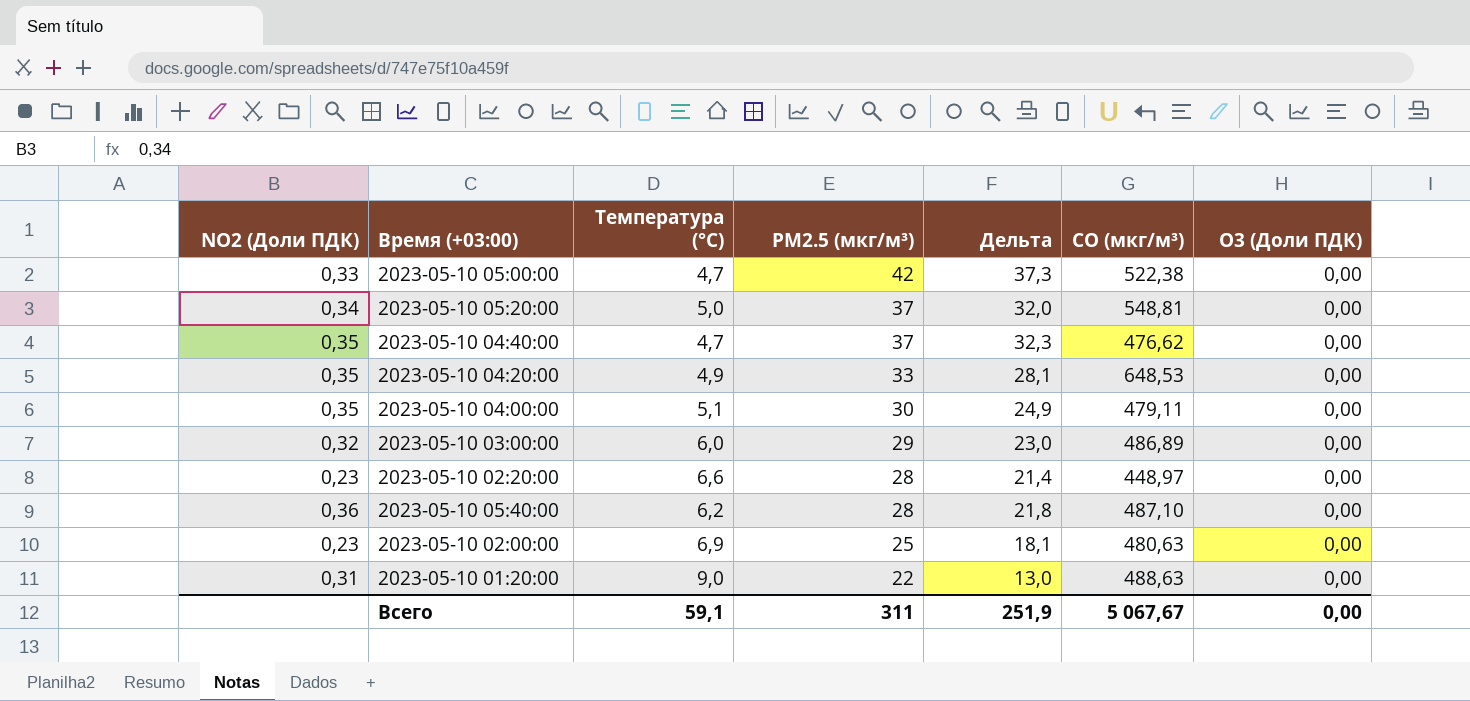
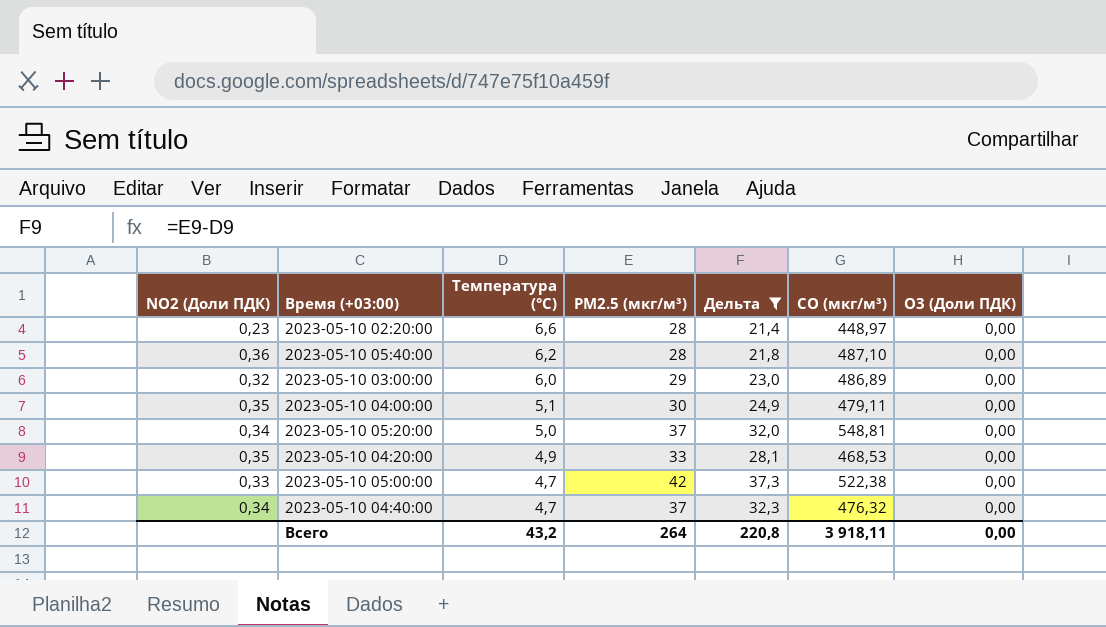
filter: none -> Дельта >= 21,4
row order: PM2.5 (мкг/м³) descending -> Температура (°C) descending
2023-05-10 04:20:00 | CO (мкг/м³): 648,53 -> 468,53
2023-05-10 04:40:00 | NO2 (Доли ПДК): 0,35 -> 0,34
2023-05-10 04:40:00 | CO (мкг/м³): 476,62 -> 476,32
Всего | Температура (°C): 59,1 -> 43,2
Всего | PM2.5 (мкг/м³): 311 -> 264
Всего | Дельта: 251,9 -> 220,8
Всего | CO (мкг/м³): 5 067,67 -> 3 918,11

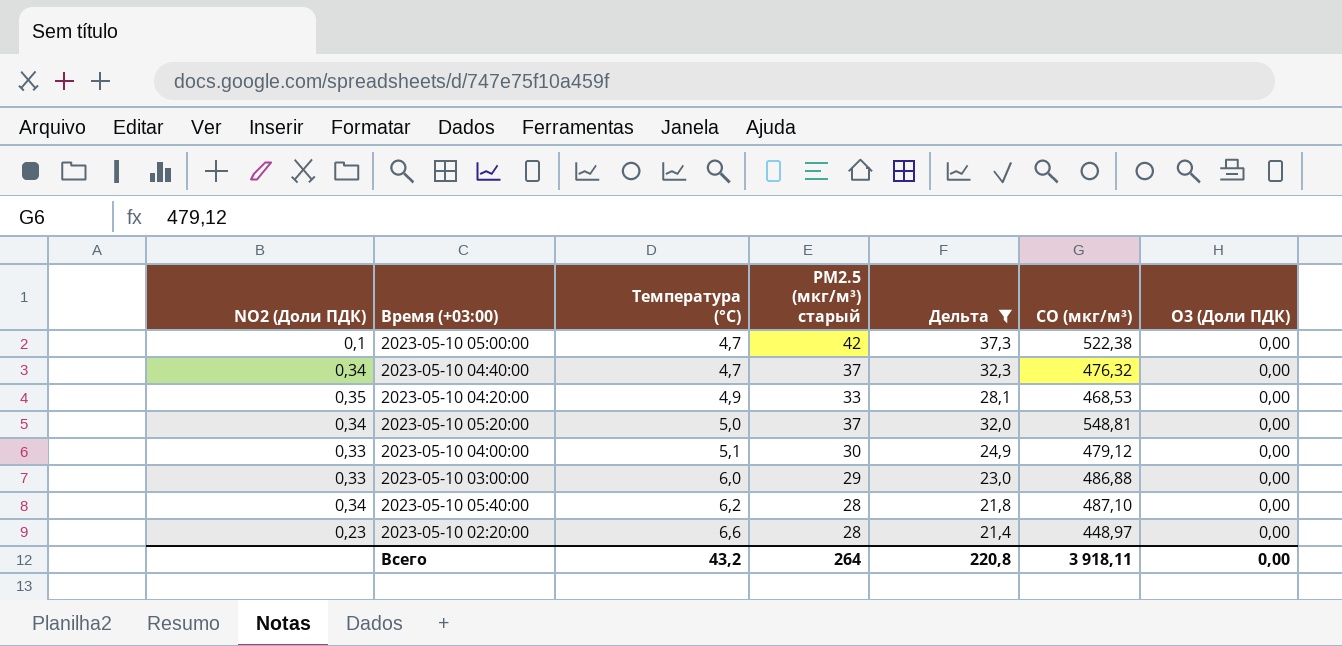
row order: Температура (°C) descending -> Температура (°C) ascending
column name: PM2.5 (мкг/м³) -> PM2.5 (мкг/м³) старый
2023-05-10 05:00:00 | NO2 (Доли ПДК): 0,33 -> 0,1
2023-05-10 04:00:00 | NO2 (Доли ПДК): 0,35 -> 0,33
2023-05-10 04:00:00 | CO (мкг/м³): 479,11 -> 479,12
2023-05-10 03:00:00 | NO2 (Доли ПДК): 0,32 -> 0,33
2023-05-10 03:00:00 | CO (мкг/м³): 486,89 -> 486,88
2023-05-10 05:40:00 | NO2 (Доли ПДК): 0,36 -> 0,34

